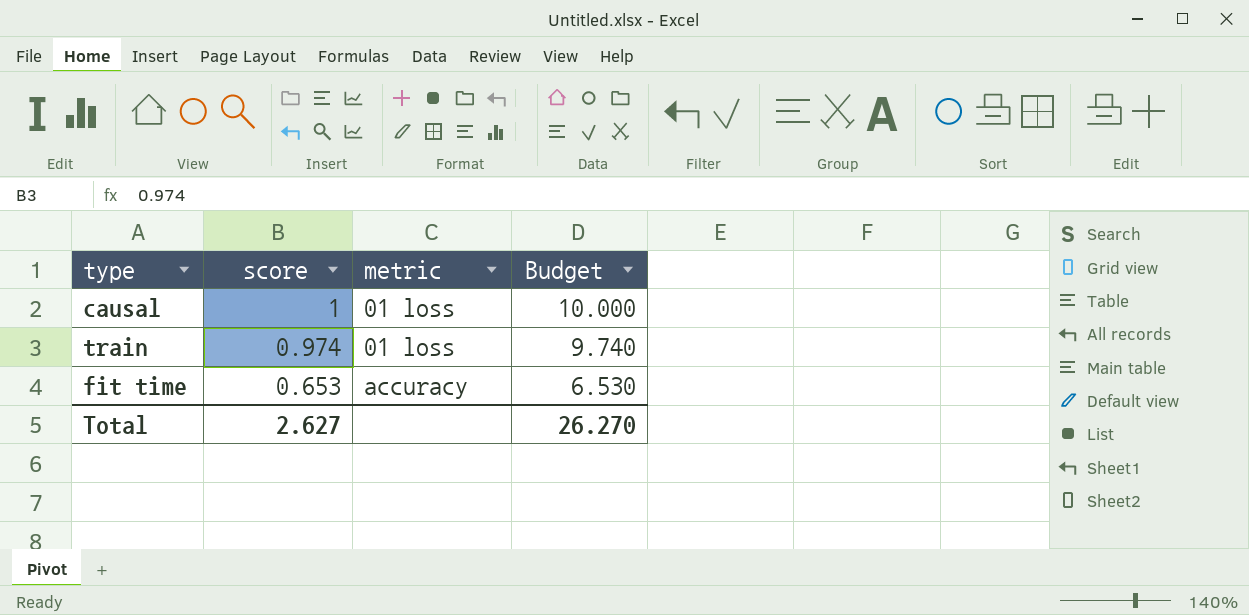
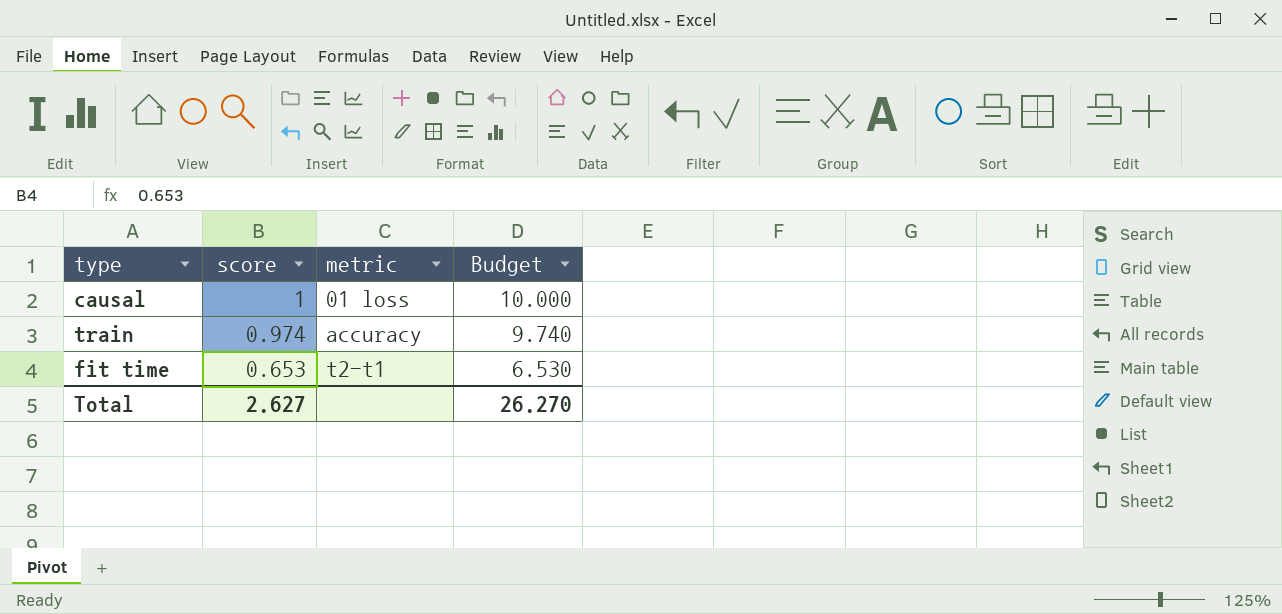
train | metric: 01 loss -> accuracy
fit time | metric: accuracy -> t2-t1

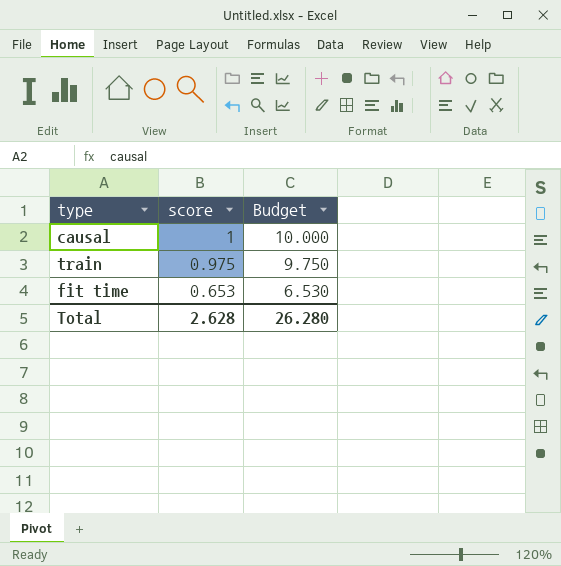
column metric | position: 3 -> none
train | score: 0.974 -> 0.975
train | Budget: 9.740 -> 9.750
Total | score: 2.627 -> 2.628
Total | Budget: 26.270 -> 26.280

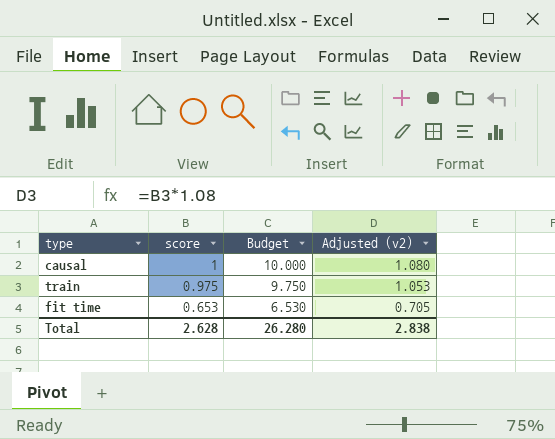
column Adjusted (v2) | formula: none -> [score] * 1.08

